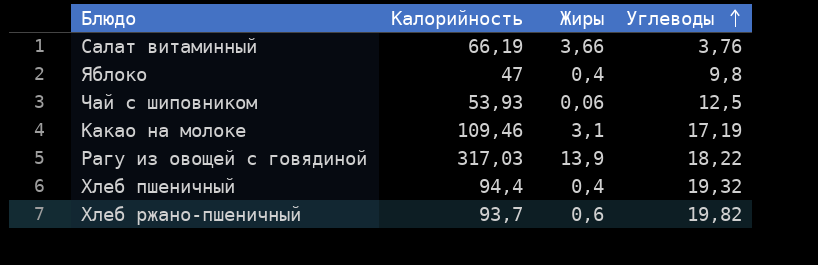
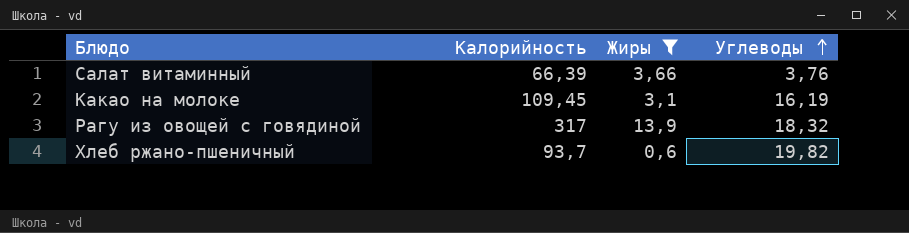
filter: none -> Жиры >= 0,6
Салат витаминный | Калорийность: 66,19 -> 66,39
Какао на молоке | Калорийность: 109,46 -> 109,45
Какао на молоке | Углеводы: 17,19 -> 16,19
Рагу из овощей с говядиной | Калорийность: 317,03 -> 317
Рагу из овощей с говядиной | Углеводы: 18,22 -> 18,32

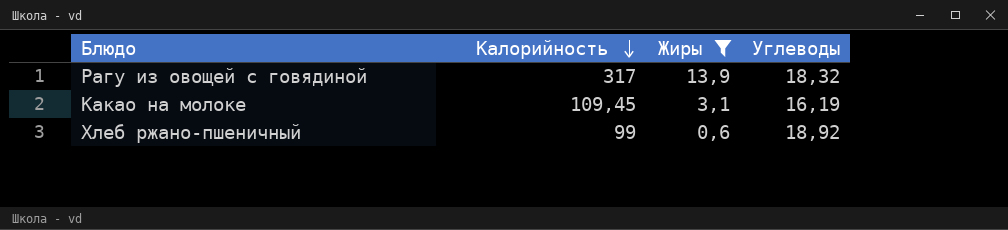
row order: Углеводы ascending -> Калорийность descending
row Салат витаминный: 66,39 | 3,66 | 3,76 -> none
Хлеб ржано-пшеничный | Калорийность: 93,7 -> 99
Хлеб ржано-пшеничный | Углеводы: 19,82 -> 18,92

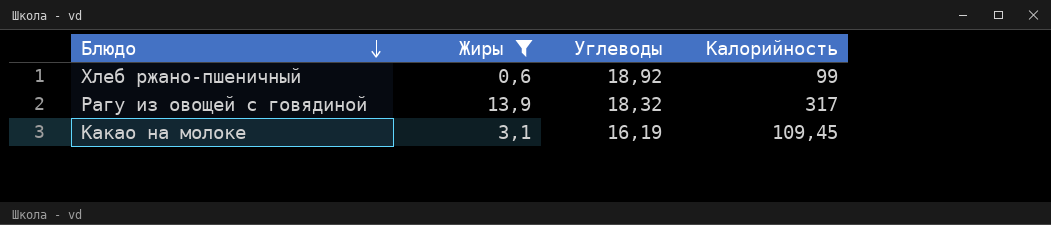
row order: Калорийность descending -> Блюдо descending
column Калорийность | position: 2 -> 4

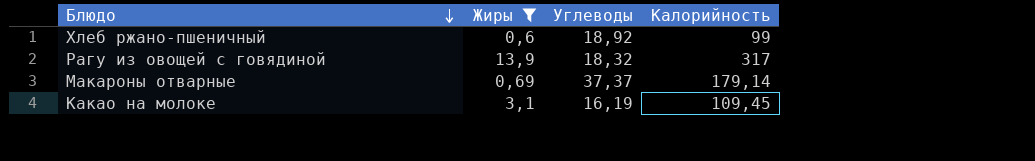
row Макароны отварные: none -> 0,69 | 37,37 | 179,14

